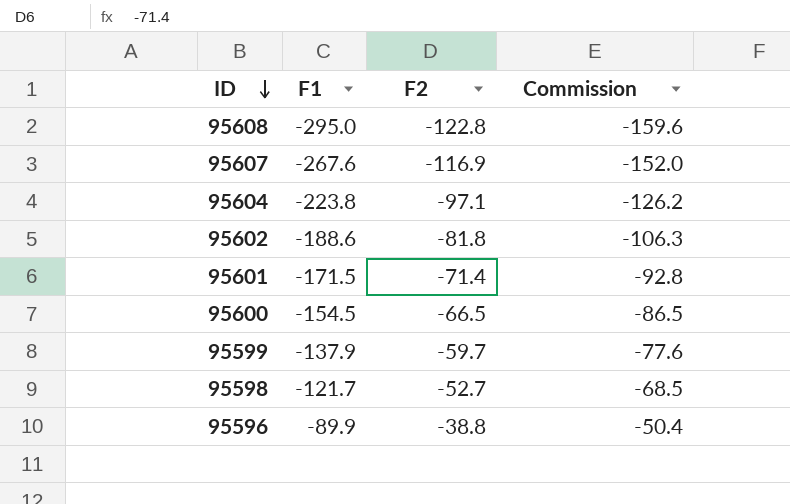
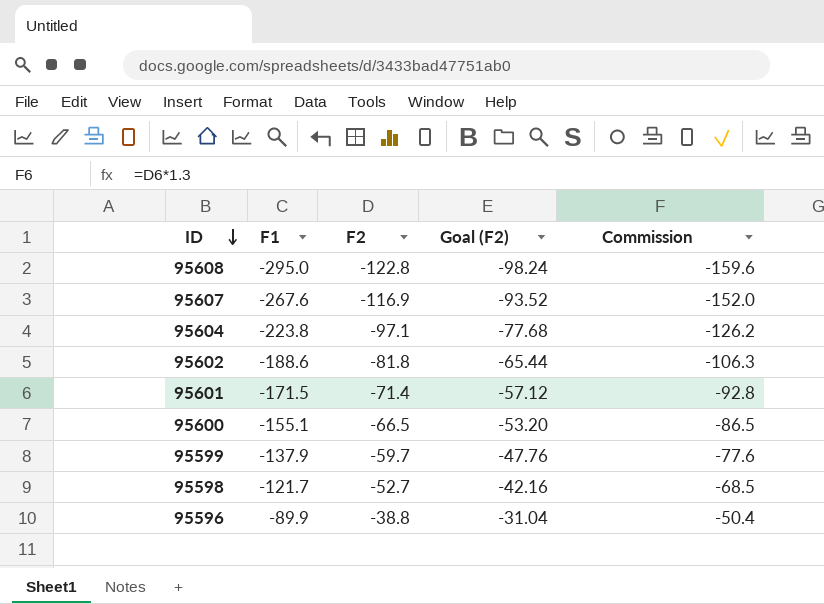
column Goal (F2) | formula: none -> [F2] * 0.8
95600 | F1: -154.5 -> -155.1

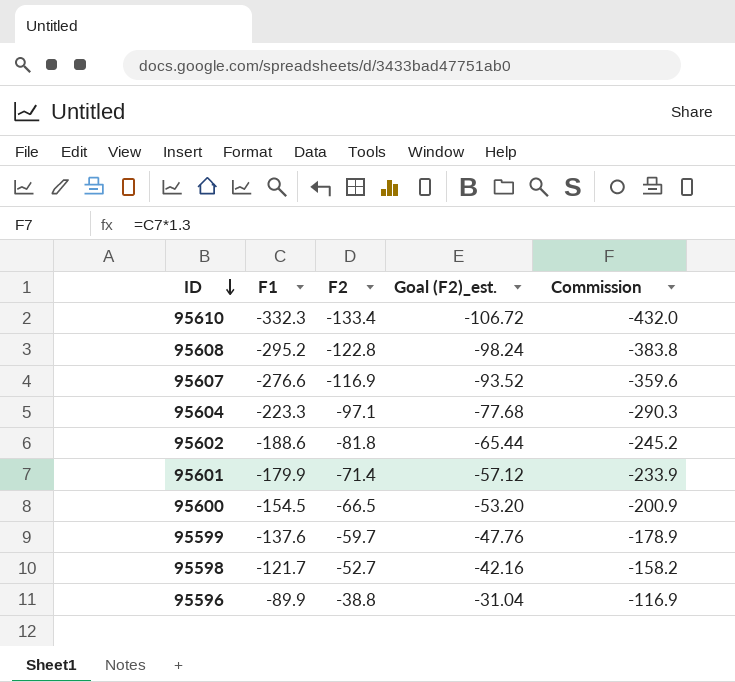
column name: Goal (F2) -> Goal (F2)_est.
column Commission | formula: [F2] * 1.3 -> [F1] * 1.3
row 95610: none -> -332.3 | -133.4 | -106.72 | -432.0
95608 | F1: -295.0 -> -295.2
95607 | F1: -267.6 -> -276.6
95604 | F1: -223.8 -> -223.3
95601 | F1: -171.5 -> -179.9
95600 | F1: -155.1 -> -154.5
95599 | F1: -137.9 -> -137.6

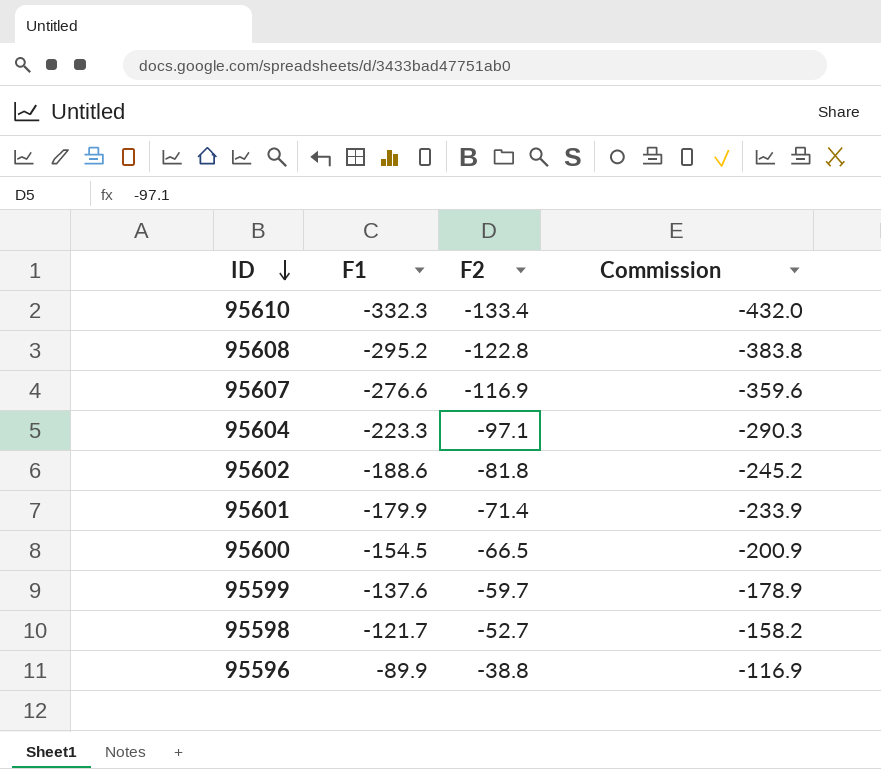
column Goal (F2)_est. | formula: [F2] * 0.8 -> none

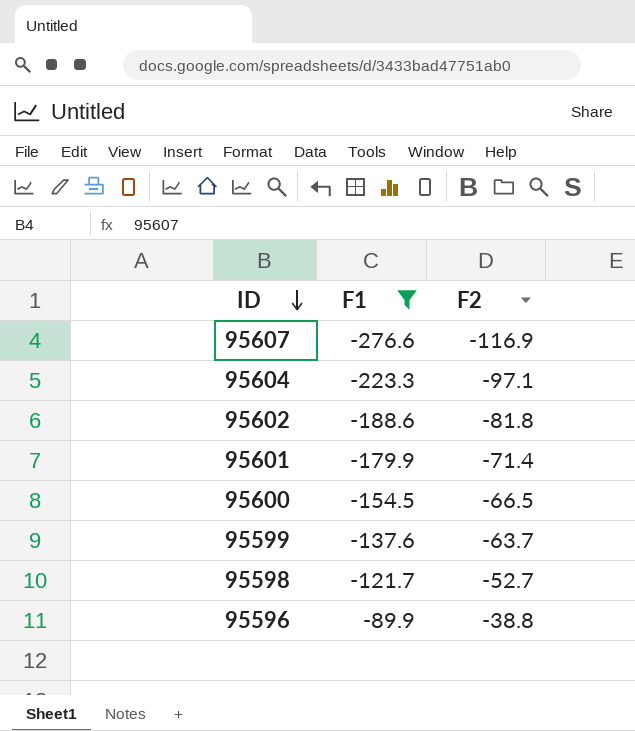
filter: none -> F1 >= -276.6
column Commission | formula: [F1] * 1.3 -> none
95599 | F2: -59.7 -> -63.7

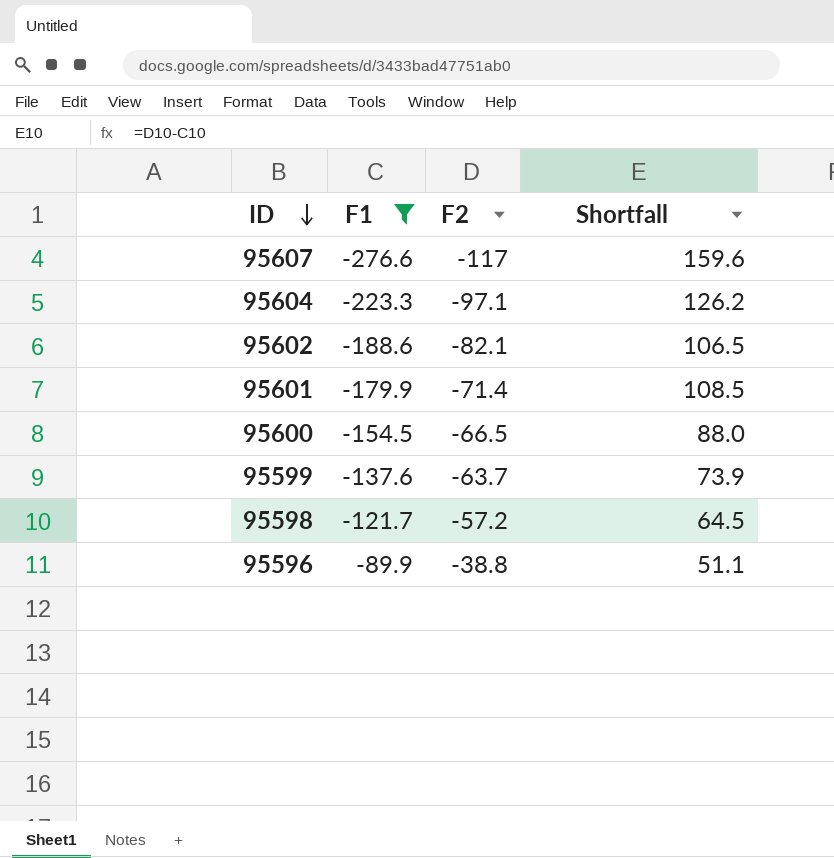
column Shortfall | formula: none -> [F2] - [F1]
95607 | F2: -116.9 -> -117
95602 | F2: -81.8 -> -82.1
95598 | F2: -52.7 -> -57.2

